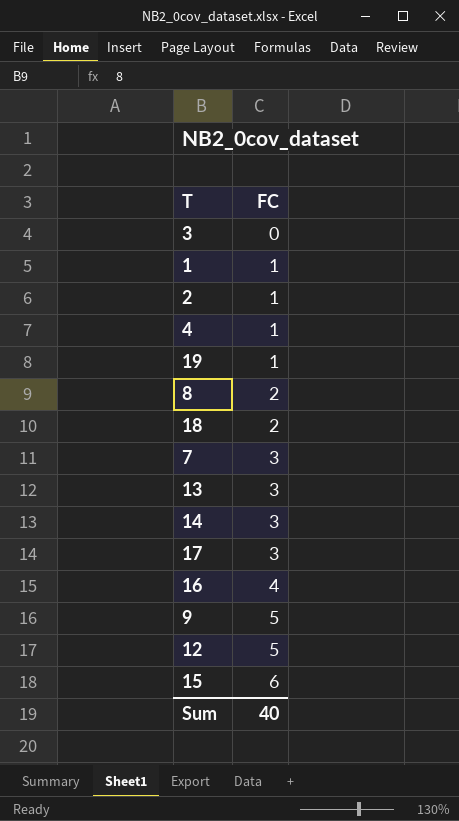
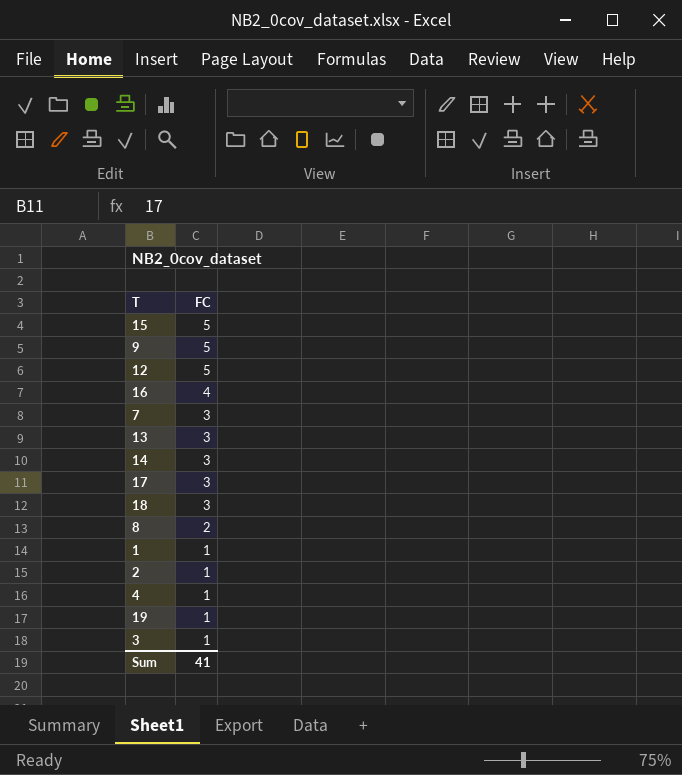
row order: FC ascending -> FC descending
15 | FC: 6 -> 5
18 | FC: 2 -> 3
3 | FC: 0 -> 1
Sum | FC: 40 -> 41

